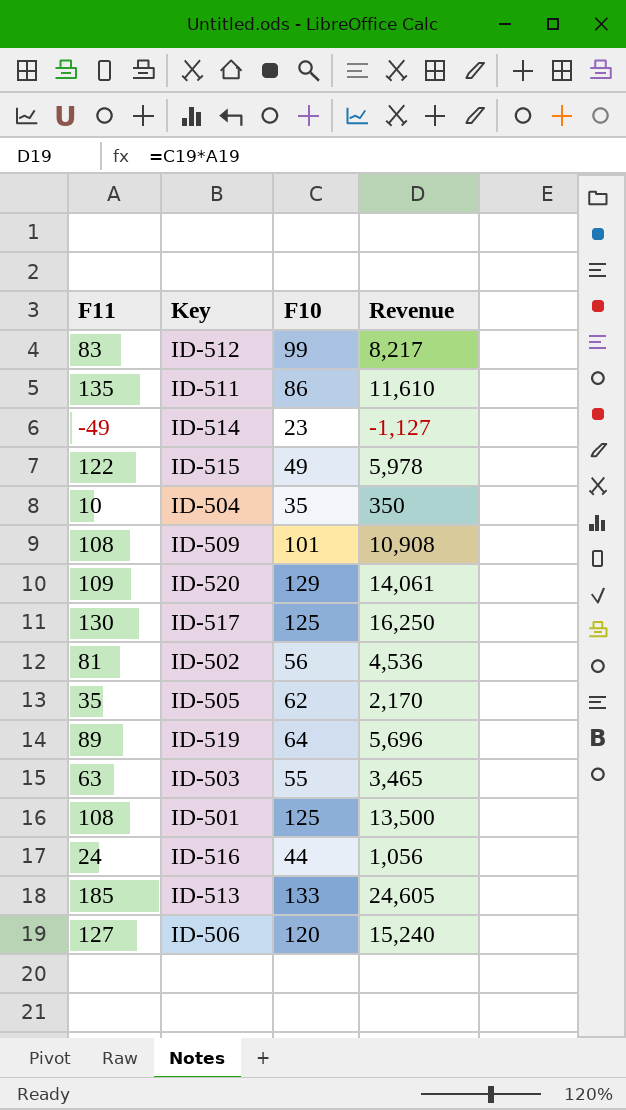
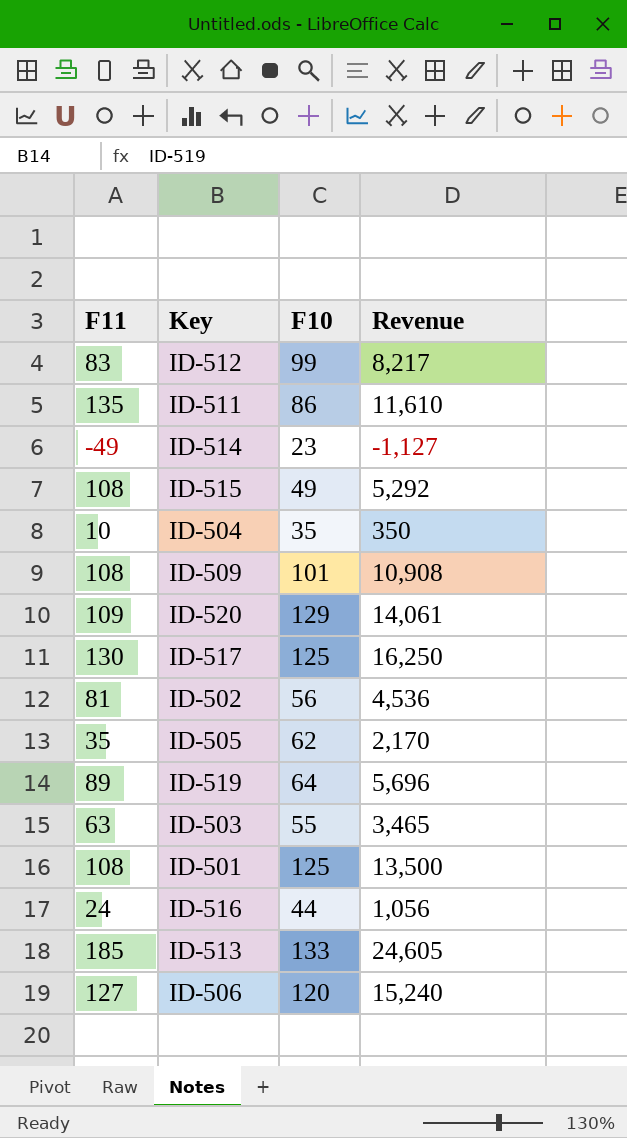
ID-515 | F11: 122 -> 108
ID-515 | Revenue: 5,978 -> 5,292

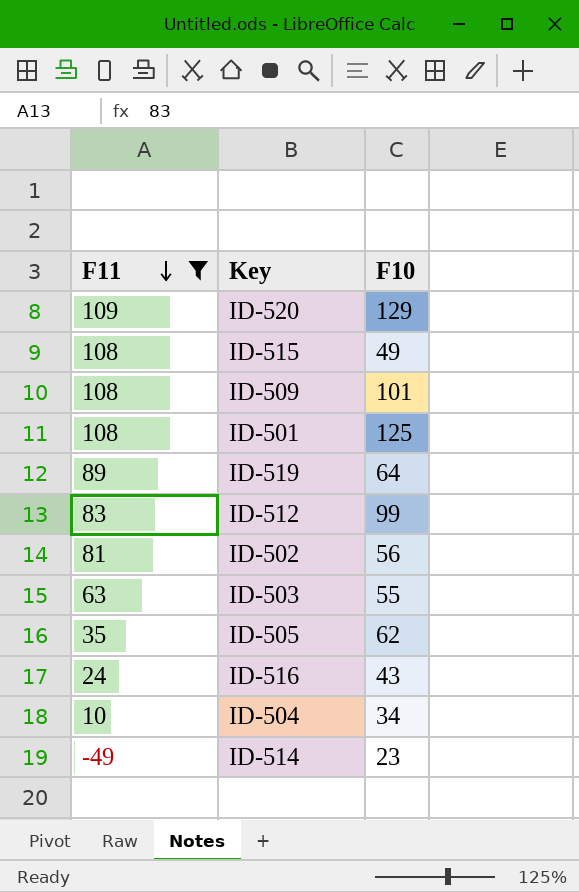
filter: none -> F11 <= 109
row order: none -> F11 descending
column Revenue | formula: [F11] * [F10] -> none
ID-516 | F10: 44 -> 43
ID-504 | F10: 35 -> 34

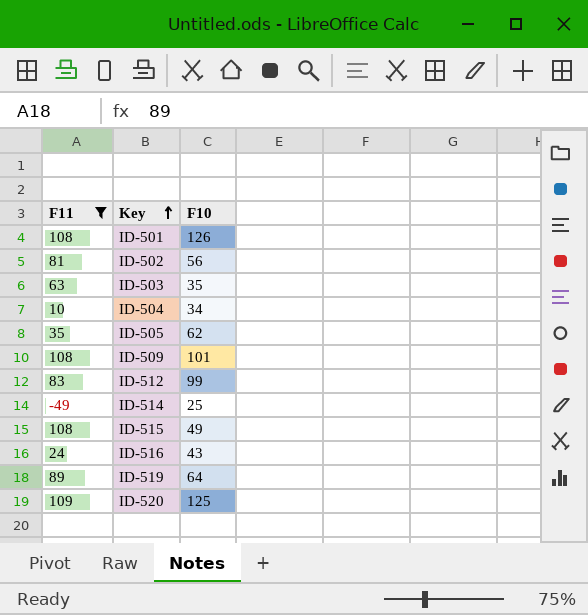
row order: F11 descending -> Key ascending
ID-501 | F10: 125 -> 126
ID-503 | F10: 55 -> 35
ID-514 | F10: 23 -> 25
ID-520 | F10: 129 -> 125

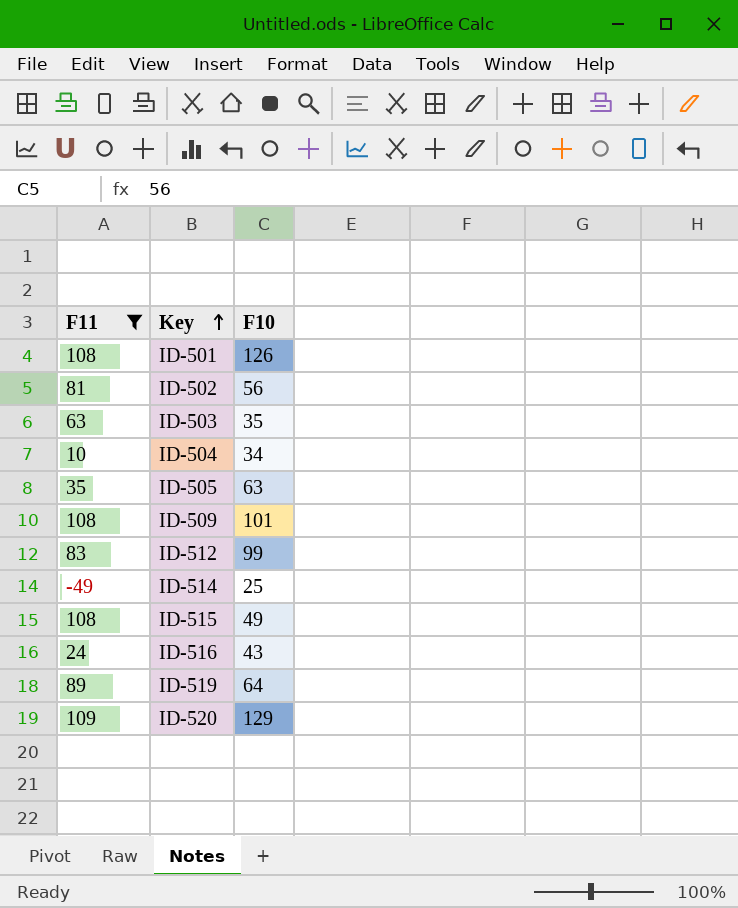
ID-505 | F10: 62 -> 63
ID-520 | F10: 125 -> 129

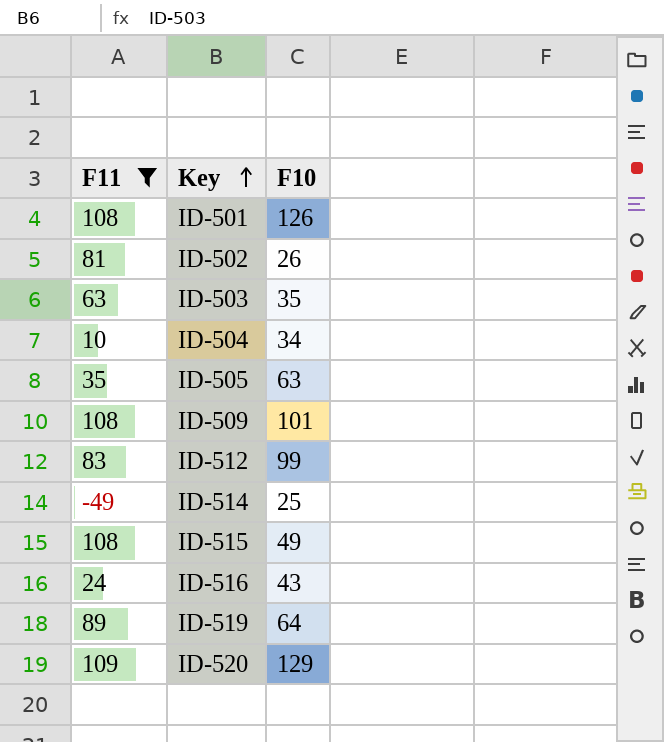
ID-502 | F10: 56 -> 26

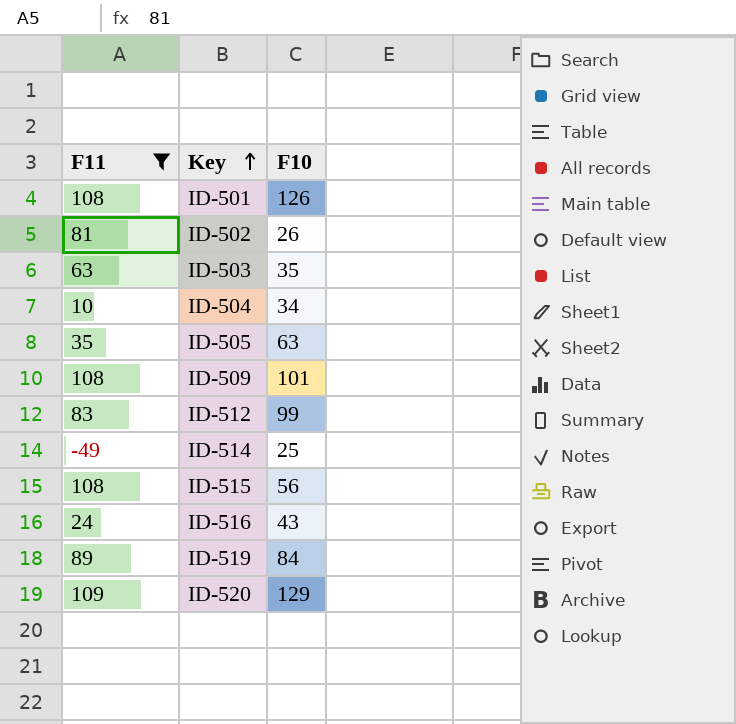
ID-515 | F10: 49 -> 56
ID-519 | F10: 64 -> 84

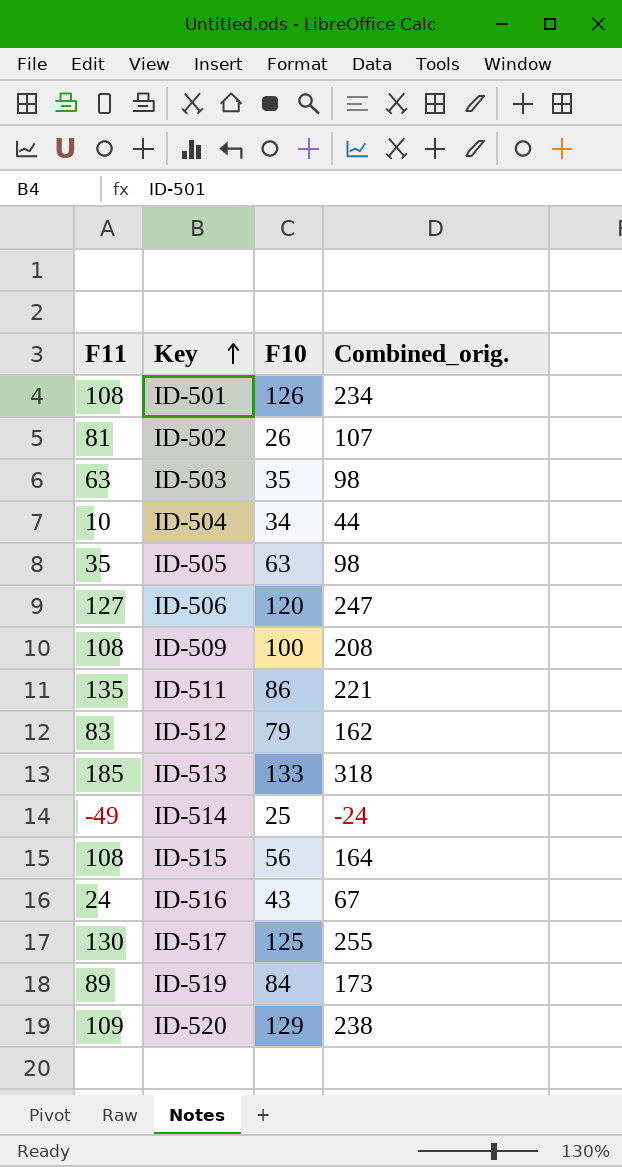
filter: F11 <= 109 -> none
column Combined_orig. | formula: none -> [F11] + [F10]
ID-509 | F10: 101 -> 100
ID-512 | F10: 99 -> 79

